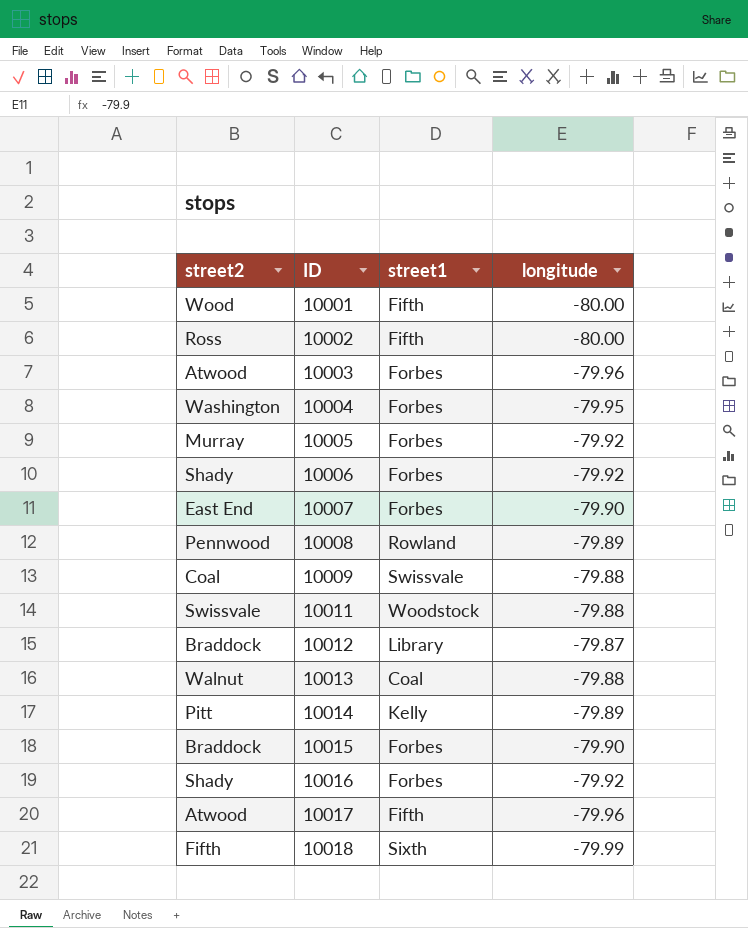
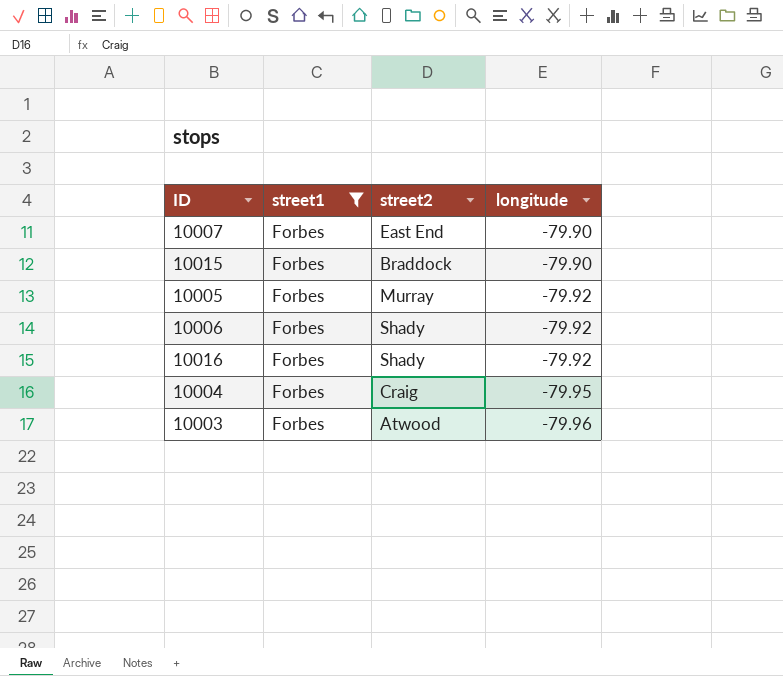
filter: none -> street1 = Forbes
row order: ID ascending -> longitude descending
column street2 | position: 1 -> 3
10004 | street2: Washington -> Craig

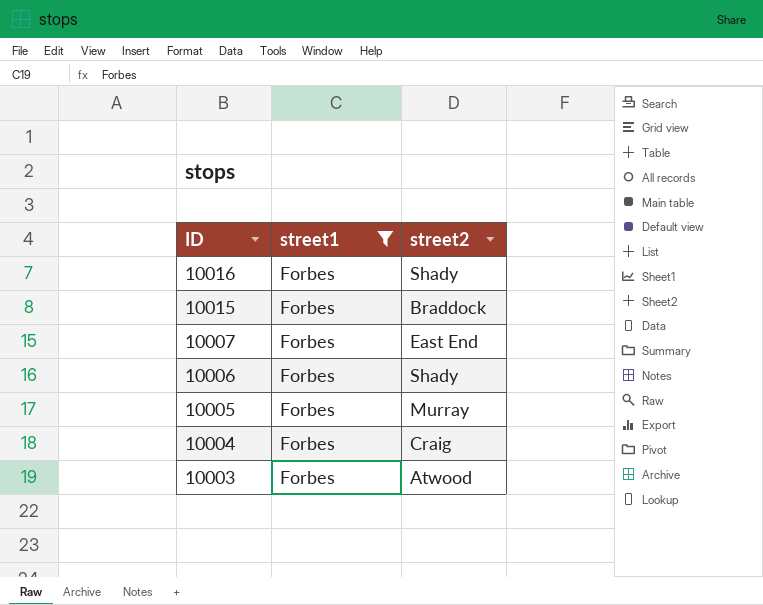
row order: longitude descending -> ID descending
column longitude | position: 4 -> none

